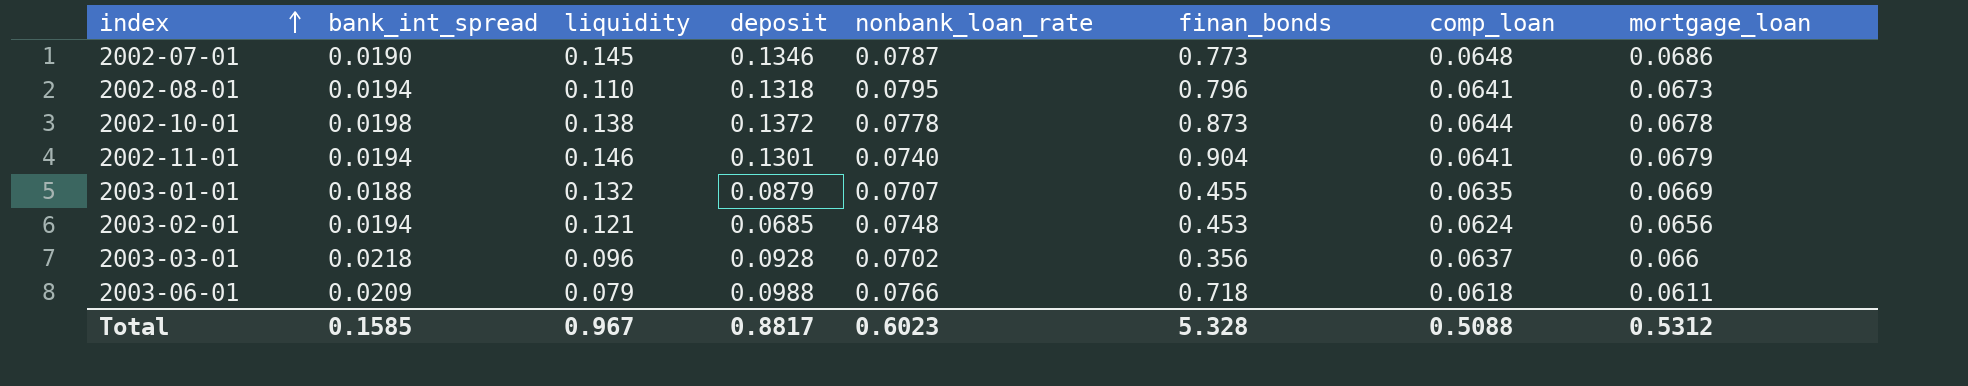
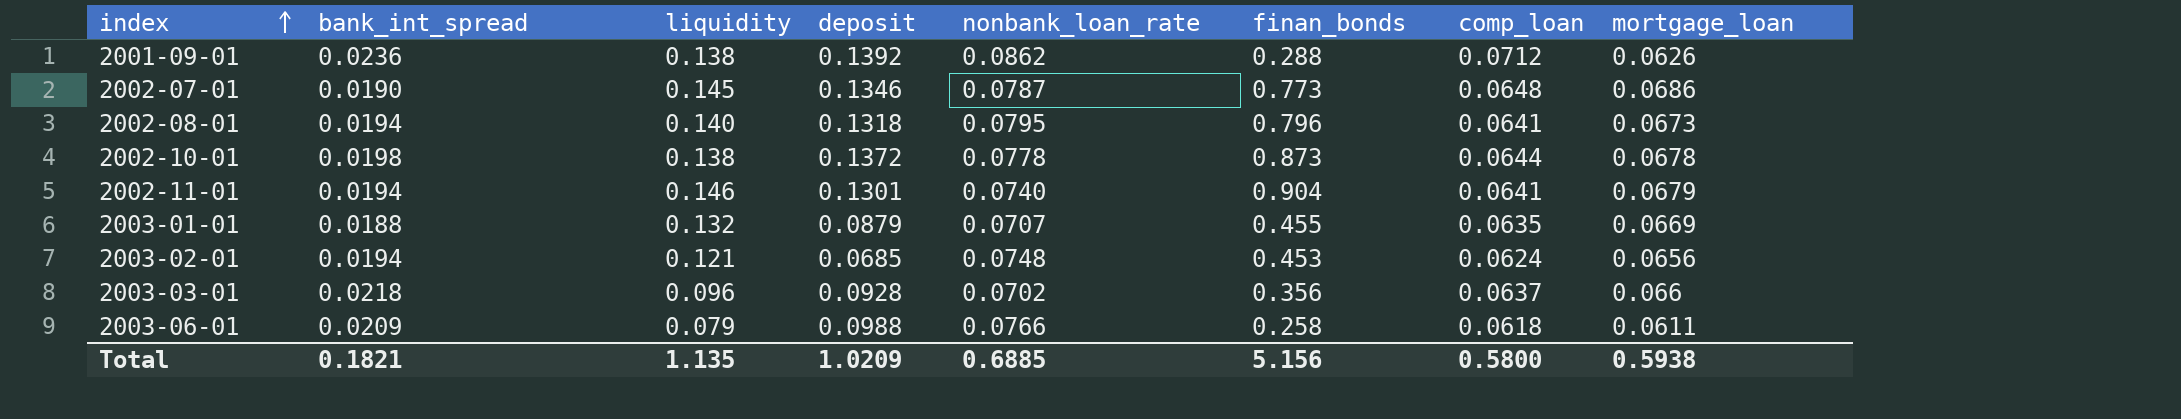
row 2001-09-01: none -> 0.0236 | 0.138 | 0.1392 | 0.0862 | 0.288 | 0.0712 | 0.0626
2002-08-01 | liquidity: 0.110 -> 0.140
2003-06-01 | finan_bonds: 0.718 -> 0.258
Total | bank_int_spread: 0.1585 -> 0.1821
Total | liquidity: 0.967 -> 1.135
Total | deposit: 0.8817 -> 1.0209
Total | nonbank_loan_rate: 0.6023 -> 0.6885
Total | finan_bonds: 5.328 -> 5.156
Total | comp_loan: 0.5088 -> 0.5800
Total | mortgage_loan: 0.5312 -> 0.5938

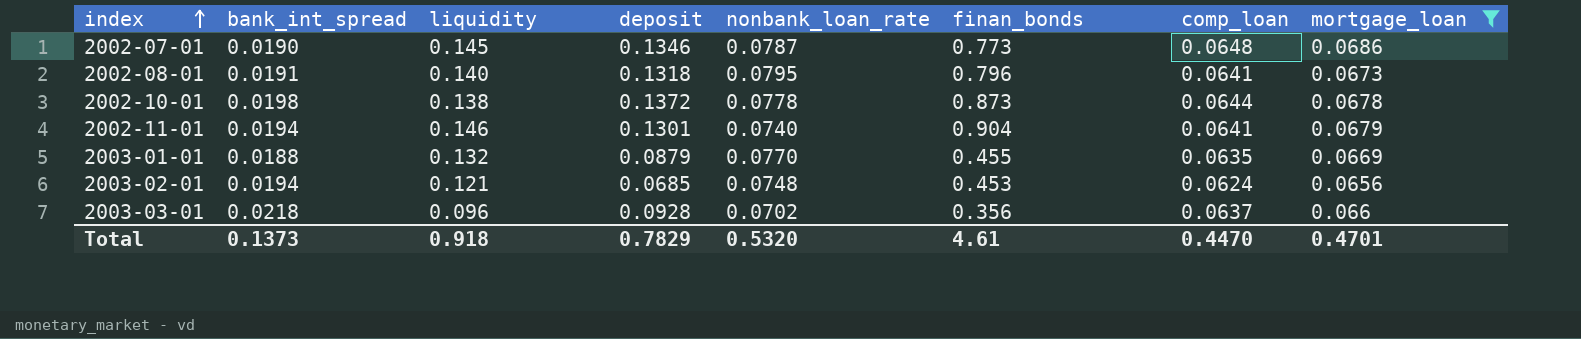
filter: none -> mortgage_loan >= 0.0656
2002-08-01 | bank_int_spread: 0.0194 -> 0.0191
2003-01-01 | nonbank_loan_rate: 0.0707 -> 0.0770
Total | bank_int_spread: 0.1821 -> 0.1373
Total | liquidity: 1.135 -> 0.918
Total | deposit: 1.0209 -> 0.7829
Total | nonbank_loan_rate: 0.6885 -> 0.5320
Total | finan_bonds: 5.156 -> 4.61
Total | comp_loan: 0.5800 -> 0.4470
Total | mortgage_loan: 0.5938 -> 0.4701

